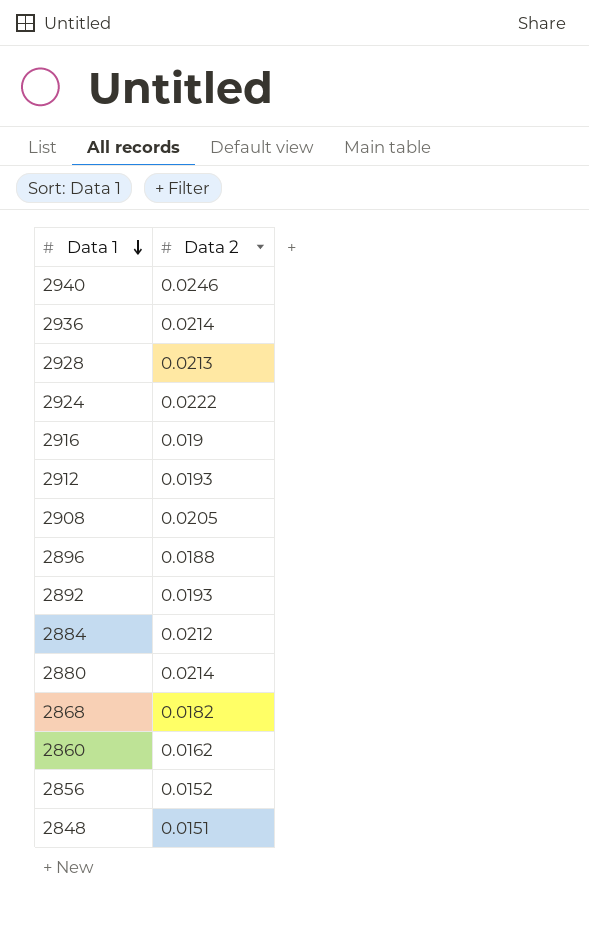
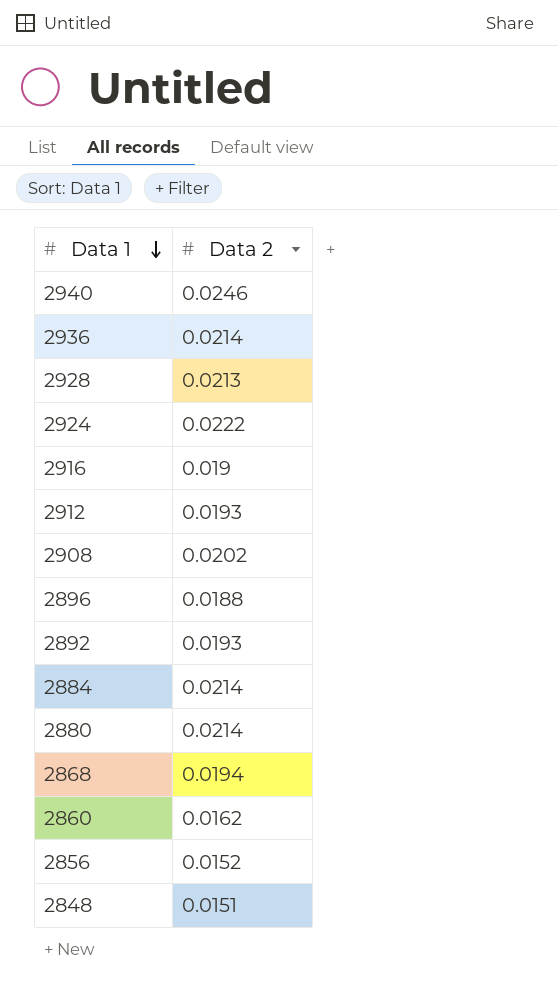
2908 | Data 2: 0.0205 -> 0.0202
2884 | Data 2: 0.0212 -> 0.0214
2868 | Data 2: 0.0182 -> 0.0194

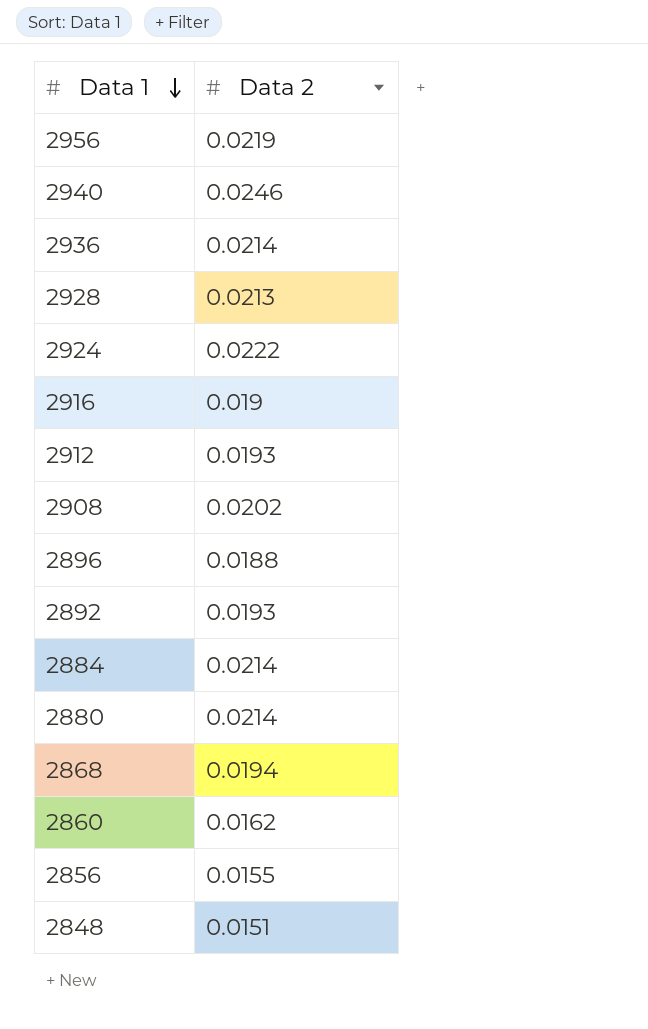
row 2956: none -> 0.0219
2856 | Data 2: 0.0152 -> 0.0155

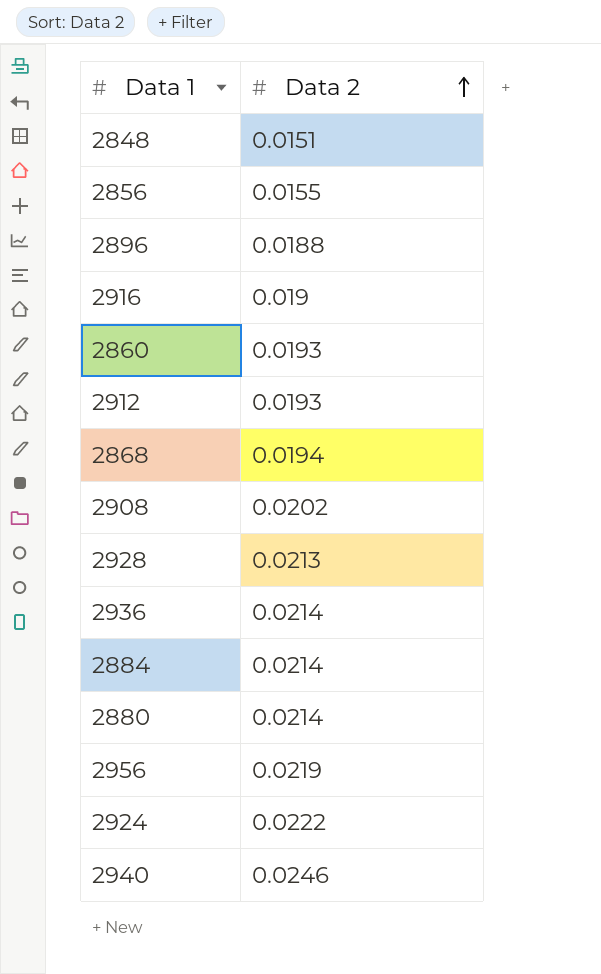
row order: Data 1 descending -> Data 2 ascending
row 2892: 0.0193 -> none
2860 | Data 2: 0.0162 -> 0.0193

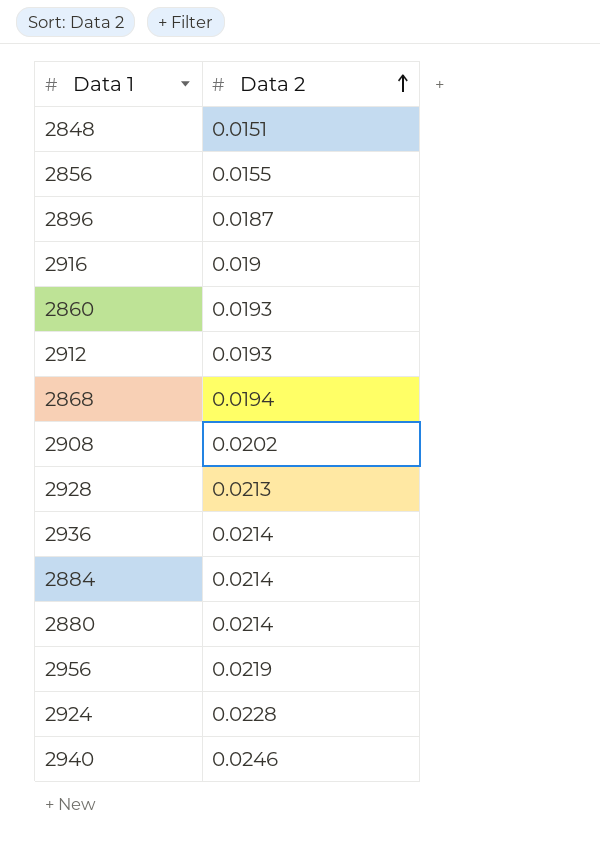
2896 | Data 2: 0.0188 -> 0.0187
2924 | Data 2: 0.0222 -> 0.0228

